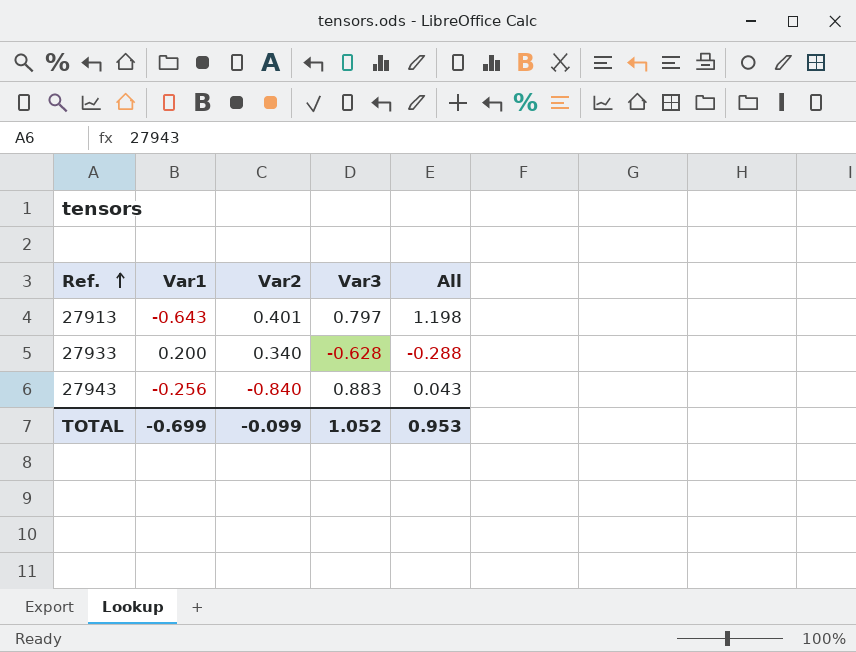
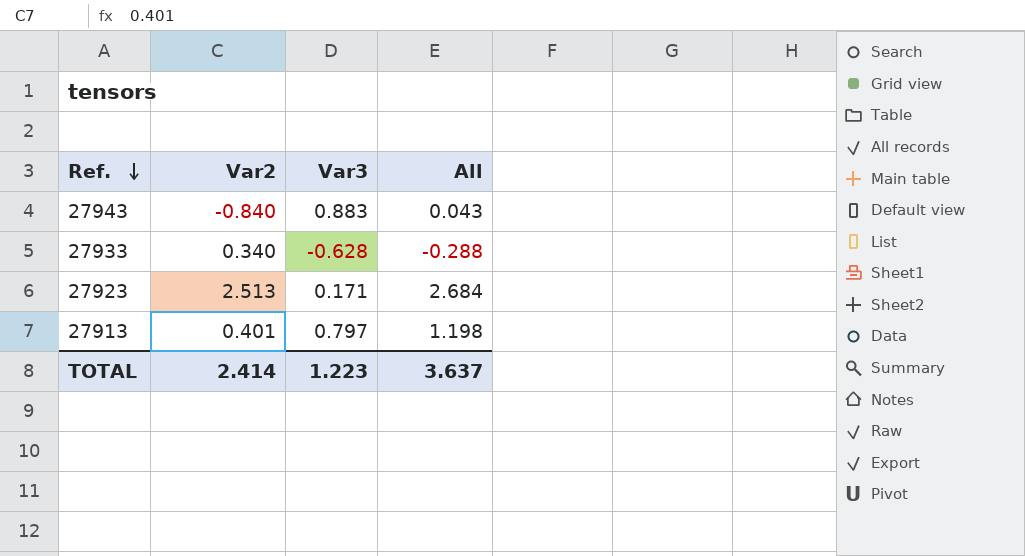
row order: Ref. ascending -> Ref. descending
column Var1 | position: 2 -> none
row 27923: none -> 2.513 | 0.171 | 2.684
TOTAL | Var2: -0.099 -> 2.414
TOTAL | Var3: 1.052 -> 1.223
TOTAL | All: 0.953 -> 3.637

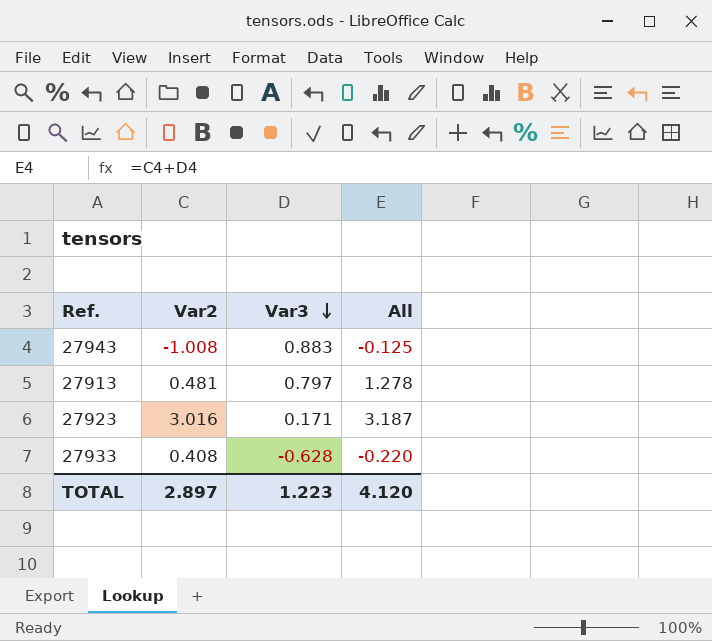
row order: Ref. descending -> Var3 descending
27943 | Var2: -0.840 -> -1.008
27943 | All: 0.043 -> -0.125
27913 | Var2: 0.401 -> 0.481
27913 | All: 1.198 -> 1.278
27923 | Var2: 2.513 -> 3.016
27923 | All: 2.684 -> 3.187
27933 | Var2: 0.340 -> 0.408
27933 | All: -0.288 -> -0.220
TOTAL | Var2: 2.414 -> 2.897
TOTAL | All: 3.637 -> 4.120

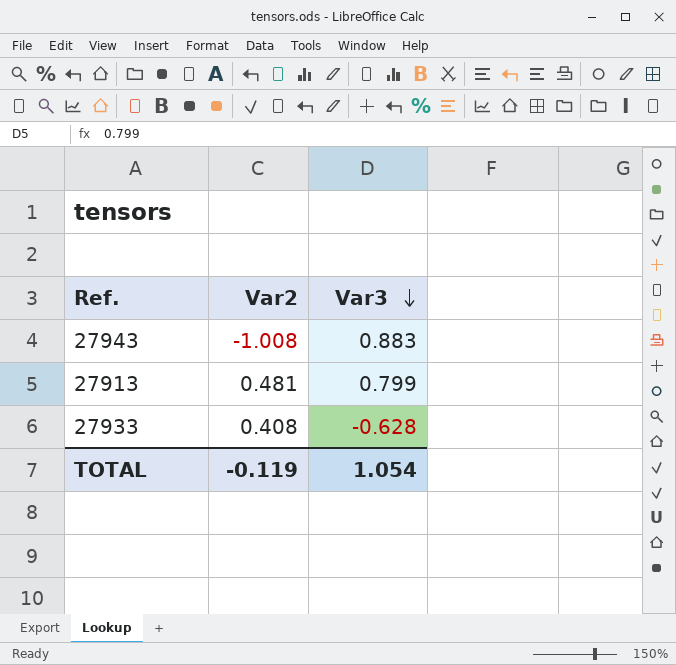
column All | formula: [Var2] + [Var3] -> none
row 27923: 3.016 | 0.171 | 3.187 -> none
27913 | Var3: 0.797 -> 0.799
TOTAL | Var2: 2.897 -> -0.119
TOTAL | Var3: 1.223 -> 1.054

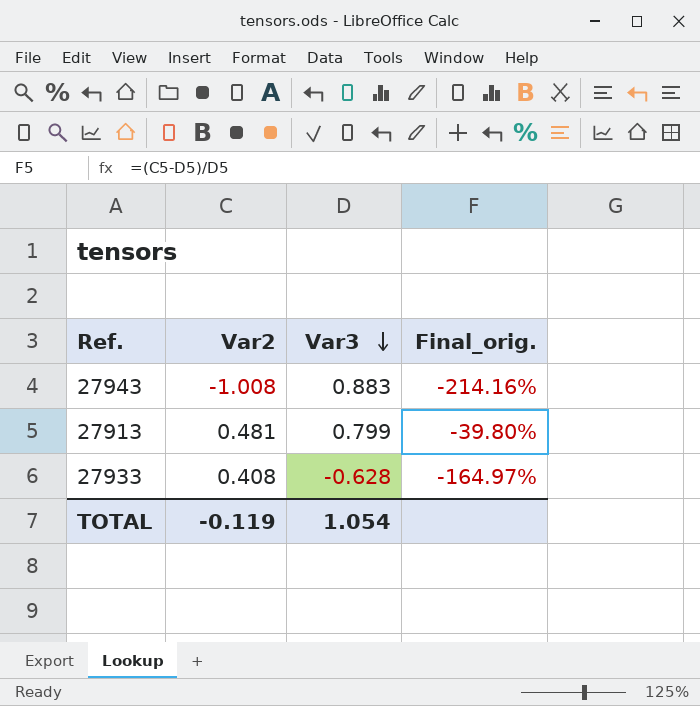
column Final_orig. | formula: none -> ([Var2] - [Var3]) / [Var3]

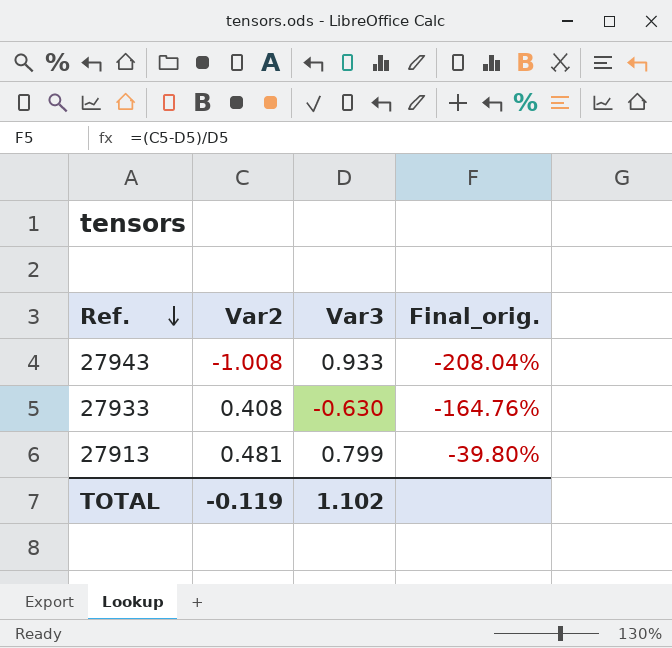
row order: Var3 descending -> Ref. descending
27943 | Var3: 0.883 -> 0.933
27943 | Final_orig.: -214.16% -> -208.04%
27933 | Var3: -0.628 -> -0.630
27933 | Final_orig.: -164.97% -> -164.76%
TOTAL | Var3: 1.054 -> 1.102

